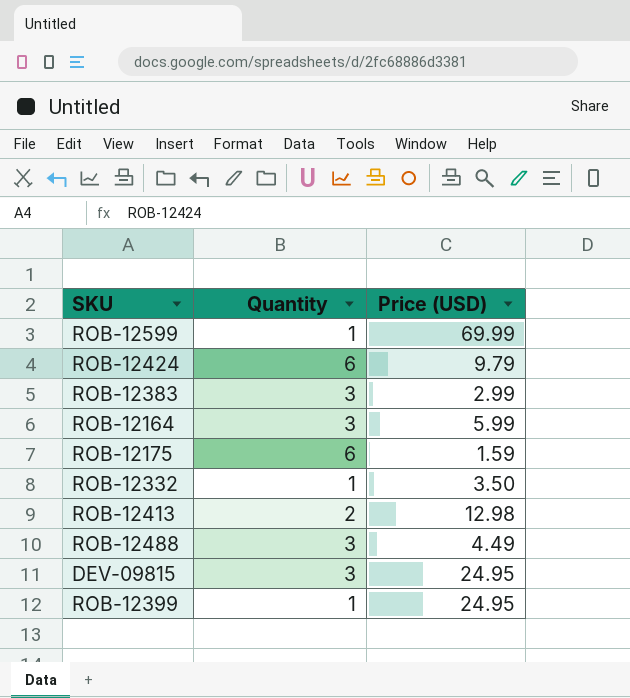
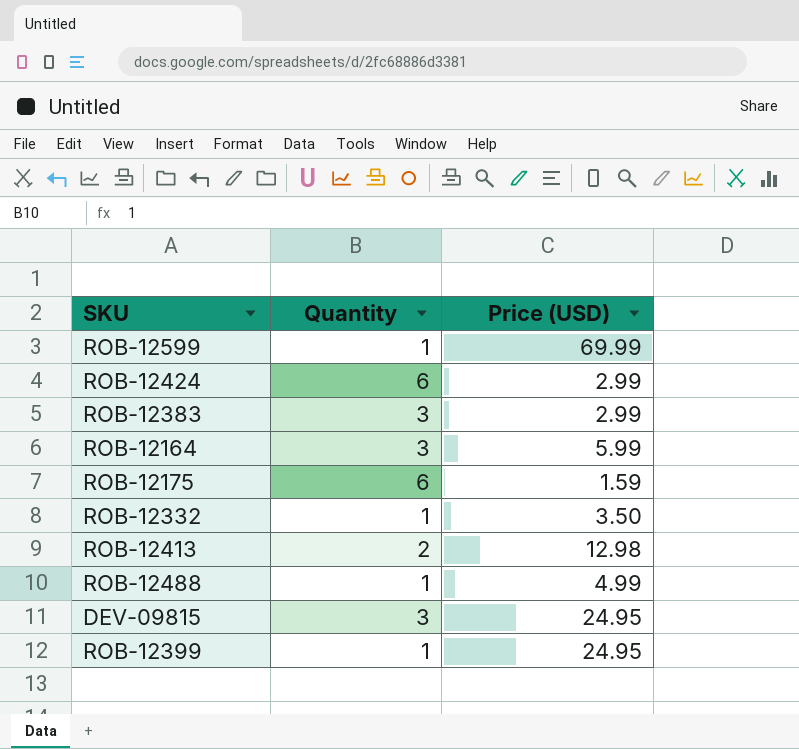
ROB-12424 | Price (USD): 9.79 -> 2.99
ROB-12488 | Quantity: 3 -> 1
ROB-12488 | Price (USD): 4.49 -> 4.99

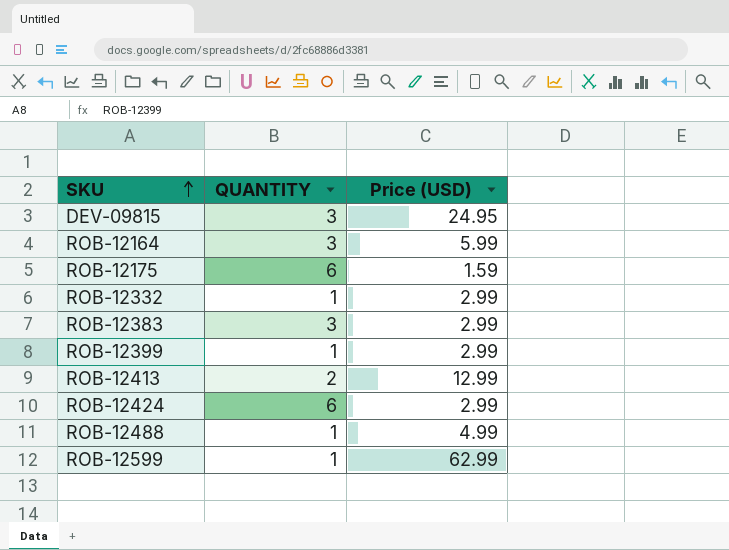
row order: none -> SKU ascending
column name: Quantity -> QUANTITY
ROB-12332 | Price (USD): 3.50 -> 2.99
ROB-12399 | Price (USD): 24.95 -> 2.99
ROB-12413 | Price (USD): 12.98 -> 12.99
ROB-12599 | Price (USD): 69.99 -> 62.99

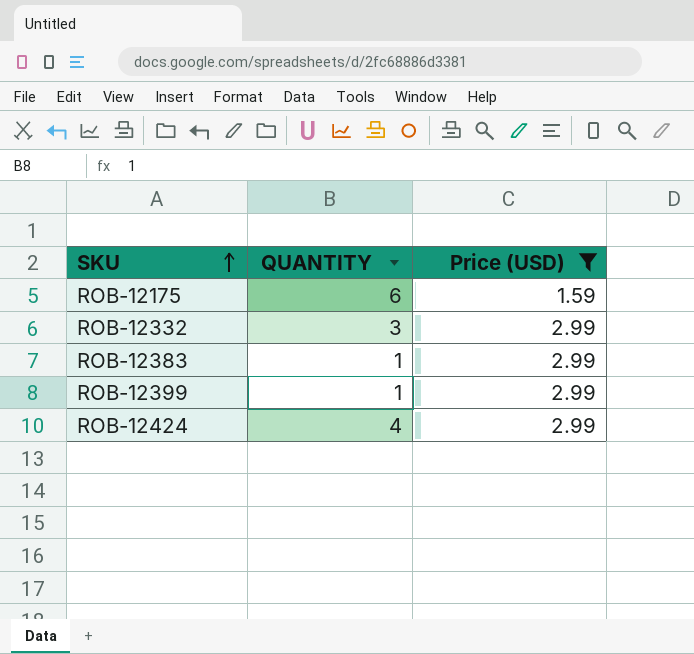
filter: none -> Price (USD) <= 2.99
ROB-12332 | QUANTITY: 1 -> 3
ROB-12383 | QUANTITY: 3 -> 1
ROB-12424 | QUANTITY: 6 -> 4

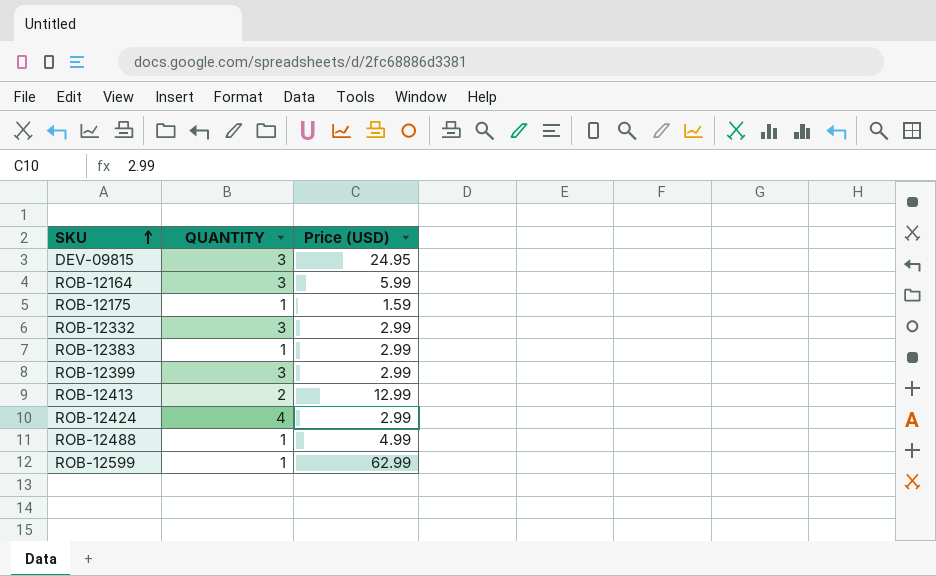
filter: Price (USD) <= 2.99 -> none
ROB-12175 | QUANTITY: 6 -> 1
ROB-12399 | QUANTITY: 1 -> 3

